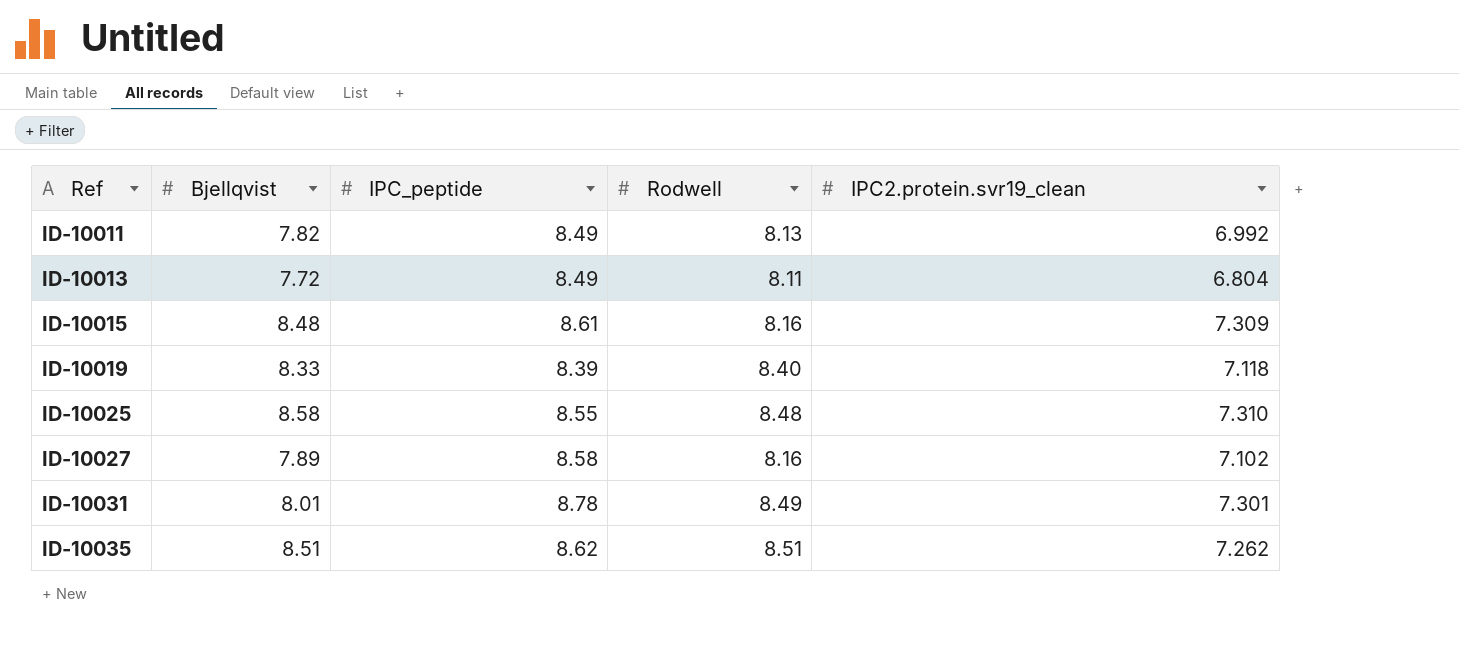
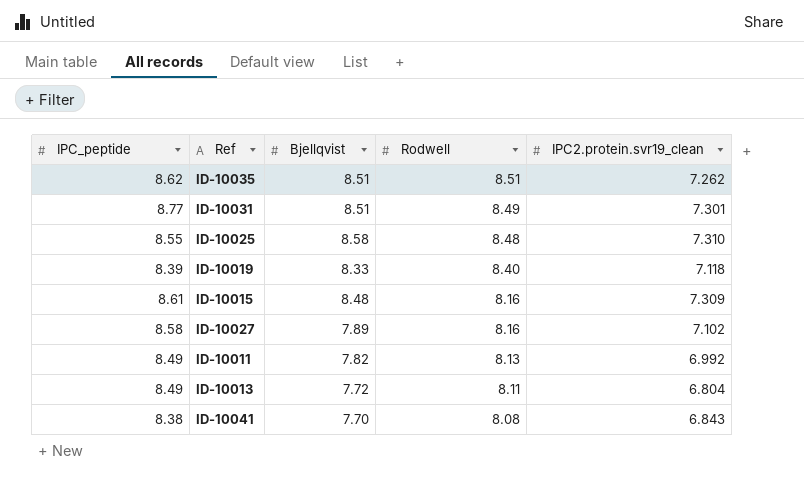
row order: Ref ascending -> Rodwell descending
column IPC_peptide | position: 3 -> 1
ID-10031 | IPC_peptide: 8.78 -> 8.77
ID-10031 | Bjellqvist: 8.01 -> 8.51
row ID-10041: none -> 8.38 | 7.70 | 8.08 | 6.843

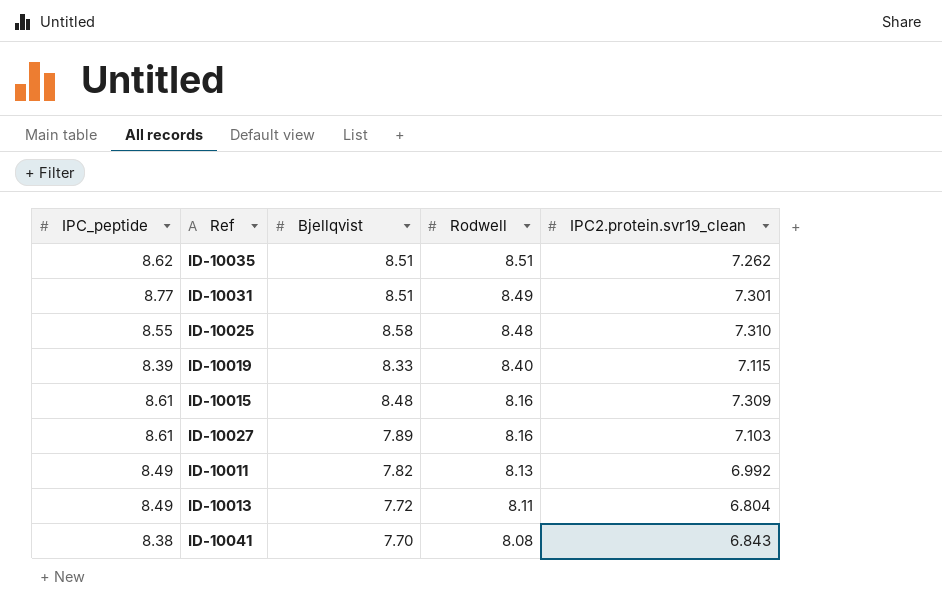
ID-10019 | IPC2.protein.svr19_clean: 7.118 -> 7.115
ID-10027 | IPC_peptide: 8.58 -> 8.61
ID-10027 | IPC2.protein.svr19_clean: 7.102 -> 7.103

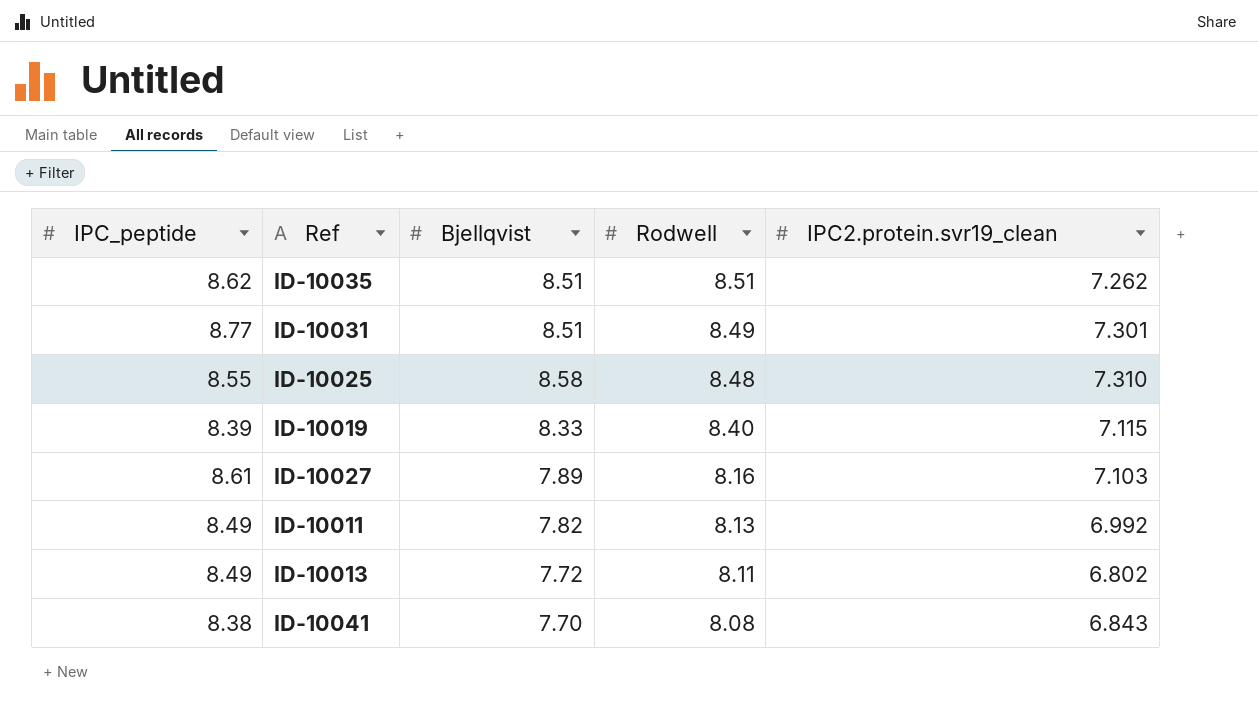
row ID-10015: 8.61 | 8.48 | 8.16 | 7.309 -> none
ID-10013 | IPC2.protein.svr19_clean: 6.804 -> 6.802

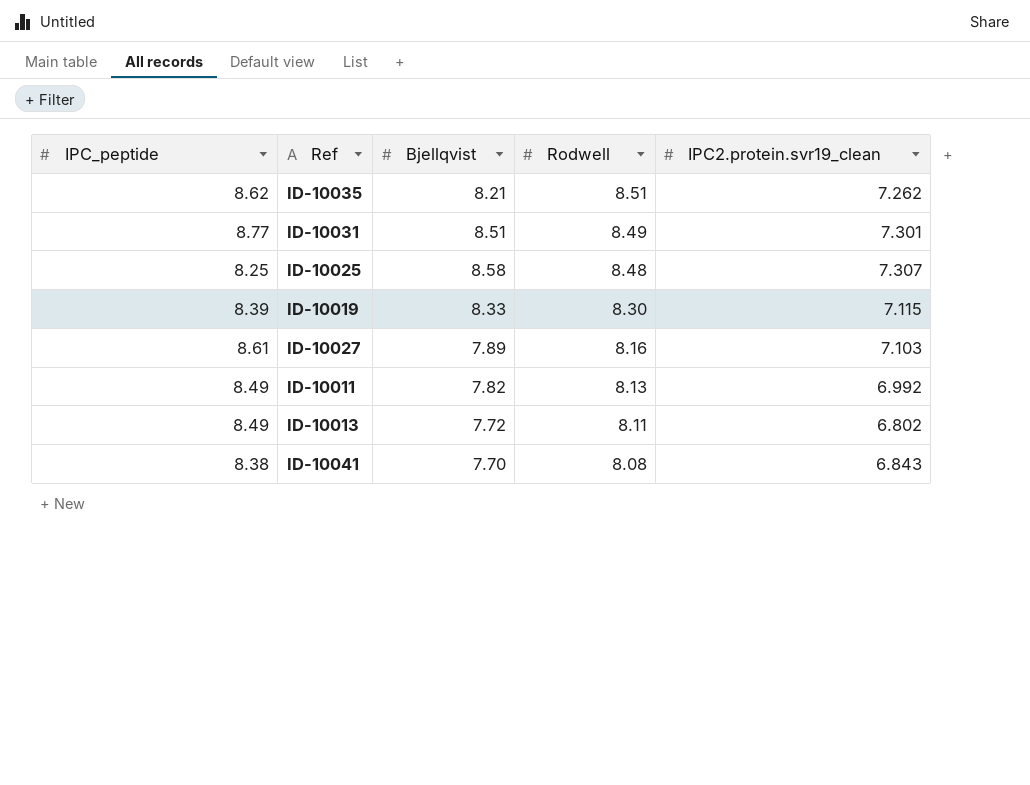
ID-10035 | Bjellqvist: 8.51 -> 8.21
ID-10025 | IPC_peptide: 8.55 -> 8.25
ID-10025 | IPC2.protein.svr19_clean: 7.310 -> 7.307
ID-10019 | Rodwell: 8.40 -> 8.30

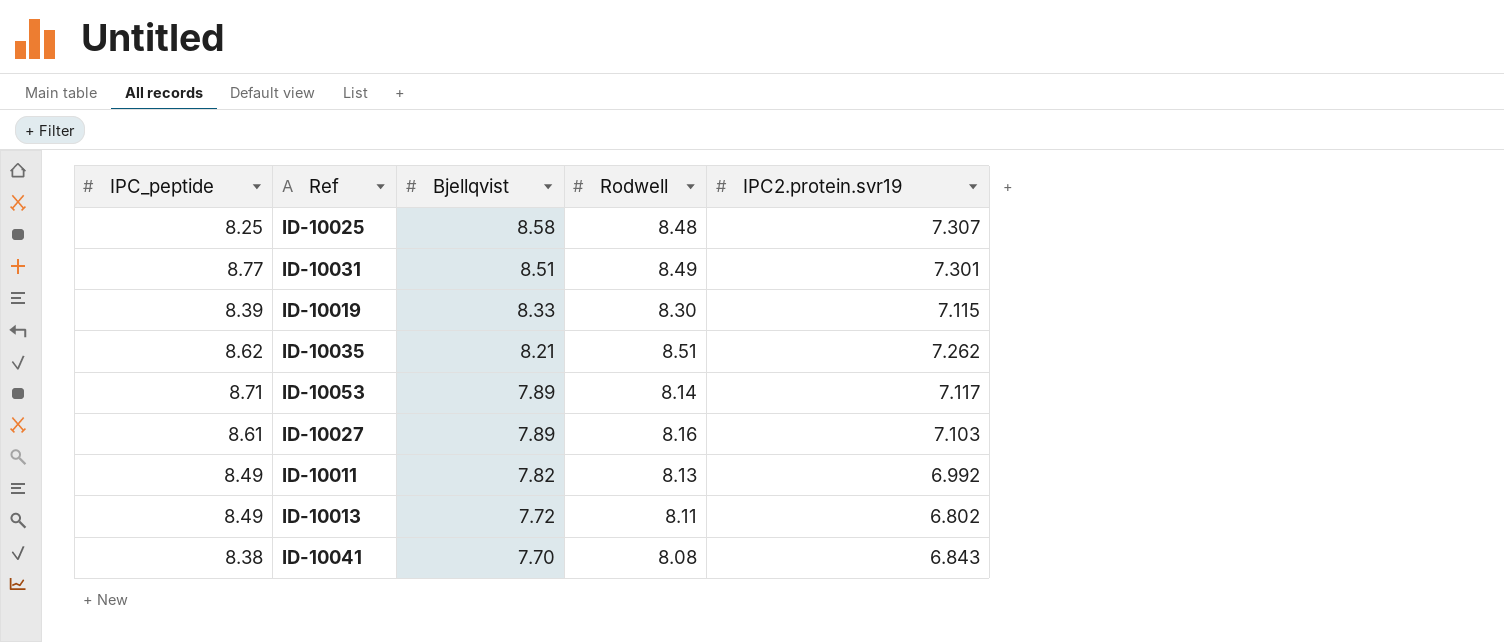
row order: Rodwell descending -> Bjellqvist descending
column name: IPC2.protein.svr19_clean -> IPC2.protein.svr19
row ID-10053: none -> 8.71 | 7.89 | 8.14 | 7.117

